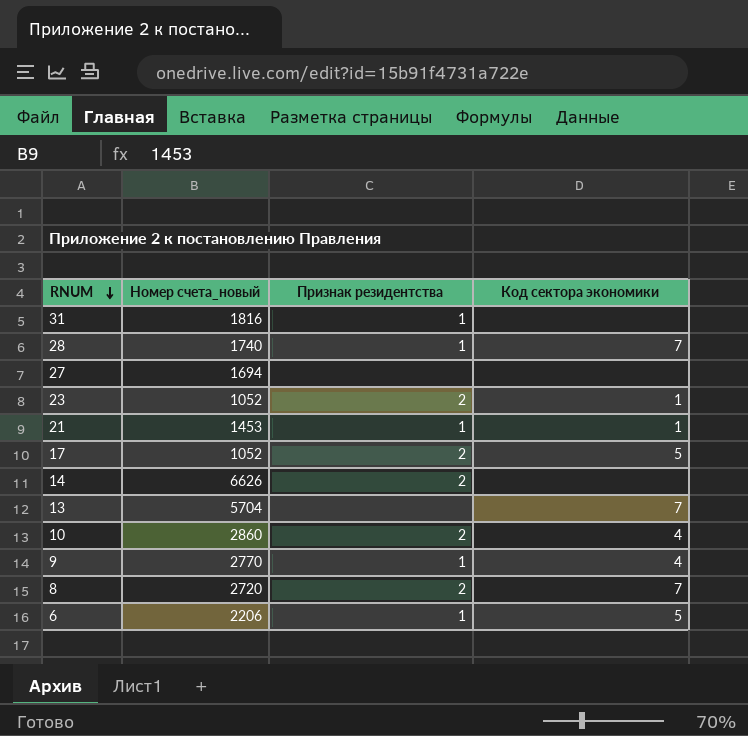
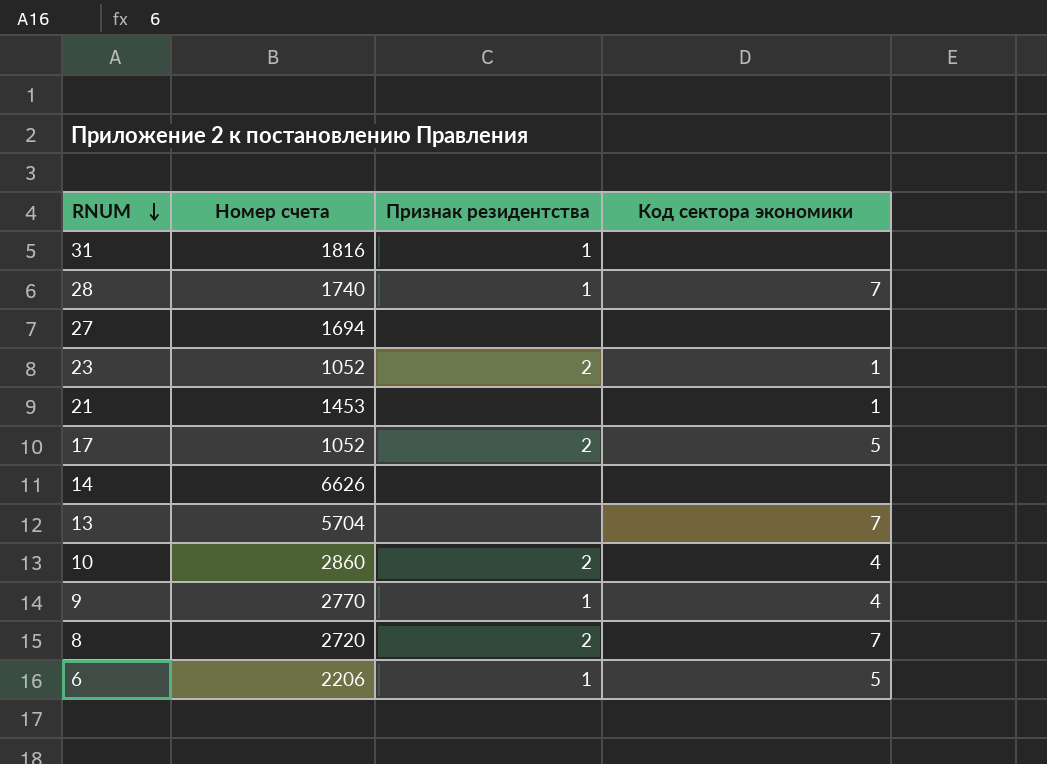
column name: Номер счета_новый -> Номер счета
21 | Признак резидентства: 1 -> none
14 | Признак резидентства: 2 -> none

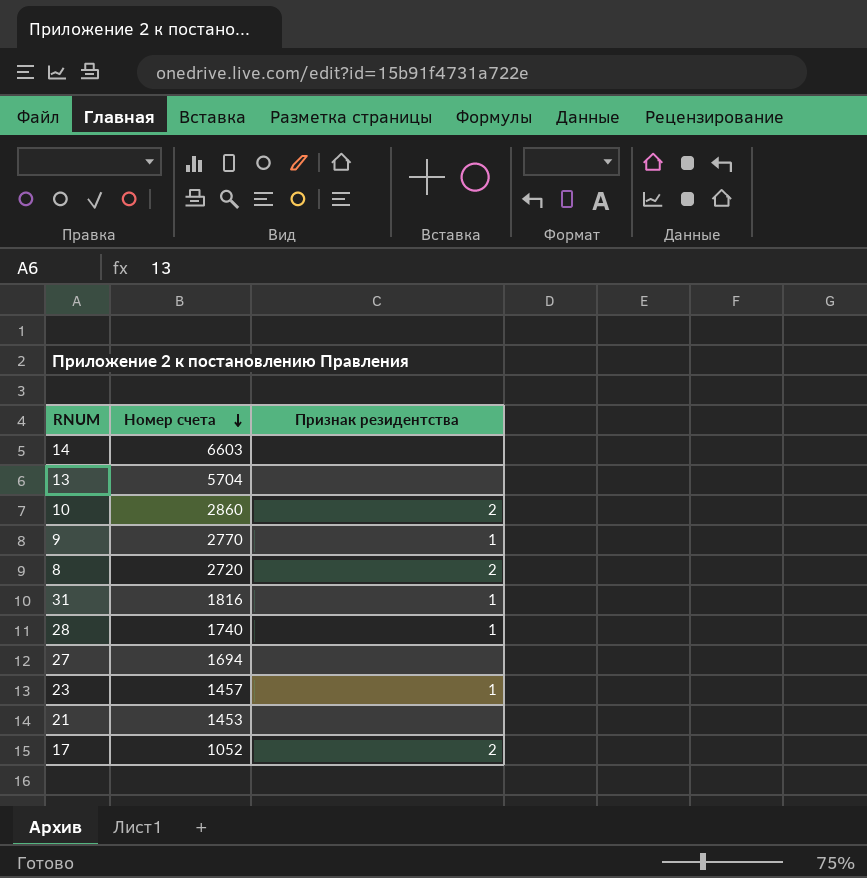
row order: RNUM descending -> Номер счета descending
column Код сектора экономики | position: 4 -> none
row 6: 2206 | 1 | 5 -> none
14 | Номер счета: 6626 -> 6603
23 | Номер счета: 1052 -> 1457
23 | Признак резидентства: 2 -> 1

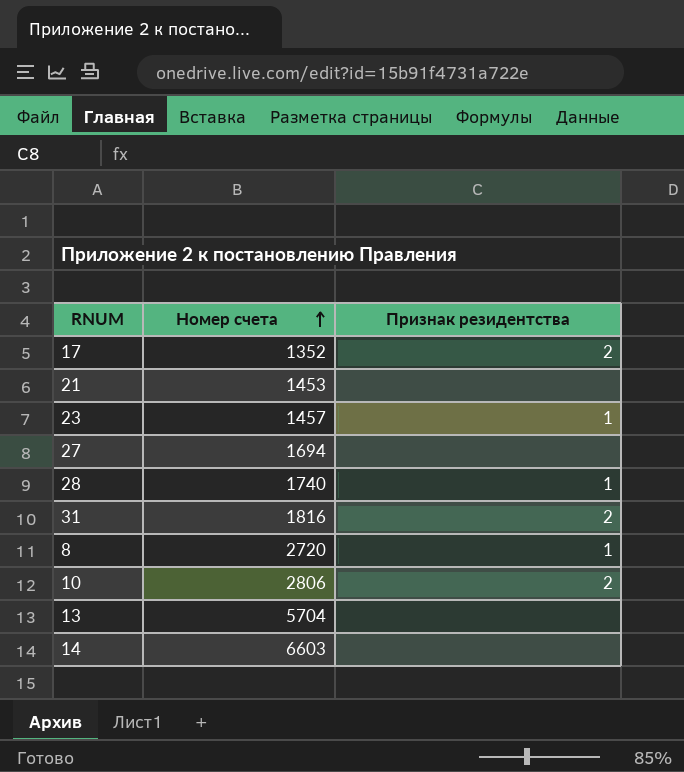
row order: Номер счета descending -> Номер счета ascending
row 9: 2770 | 1 -> none
17 | Номер счета: 1052 -> 1352
31 | Признак резидентства: 1 -> 2
8 | Признак резидентства: 2 -> 1
10 | Номер счета: 2860 -> 2806

